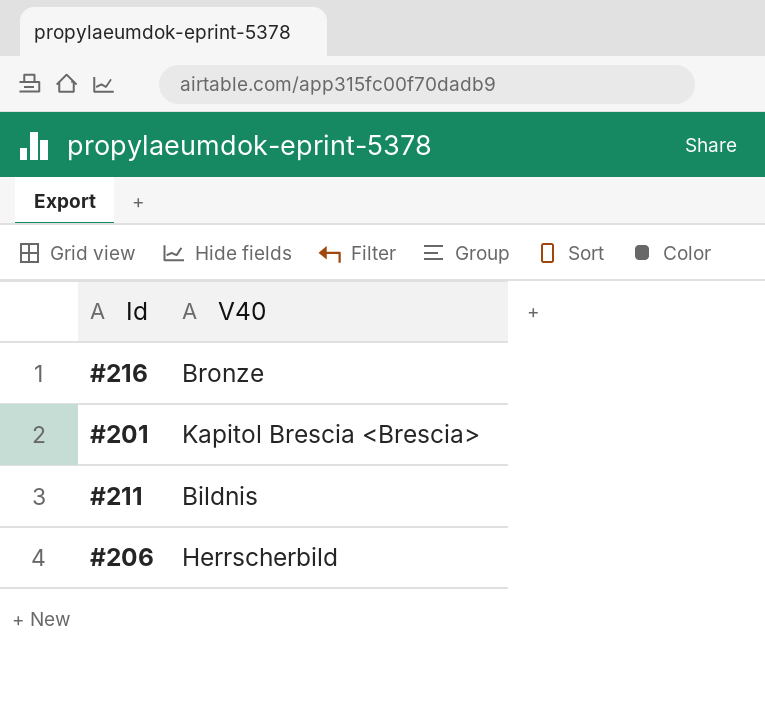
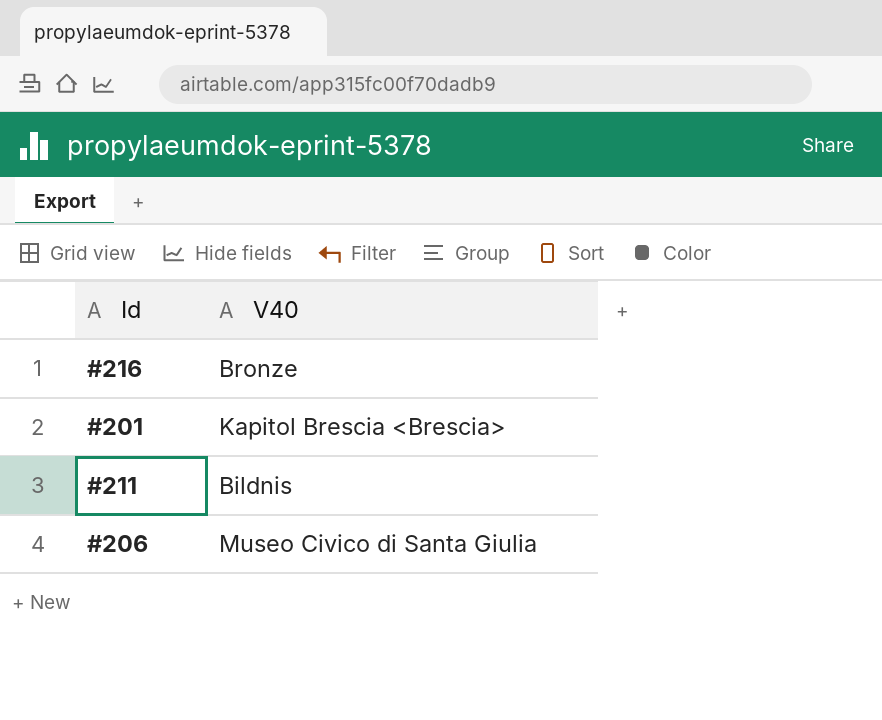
#206 | V40: Herrscherbild -> Museo Civico di Santa Giulia

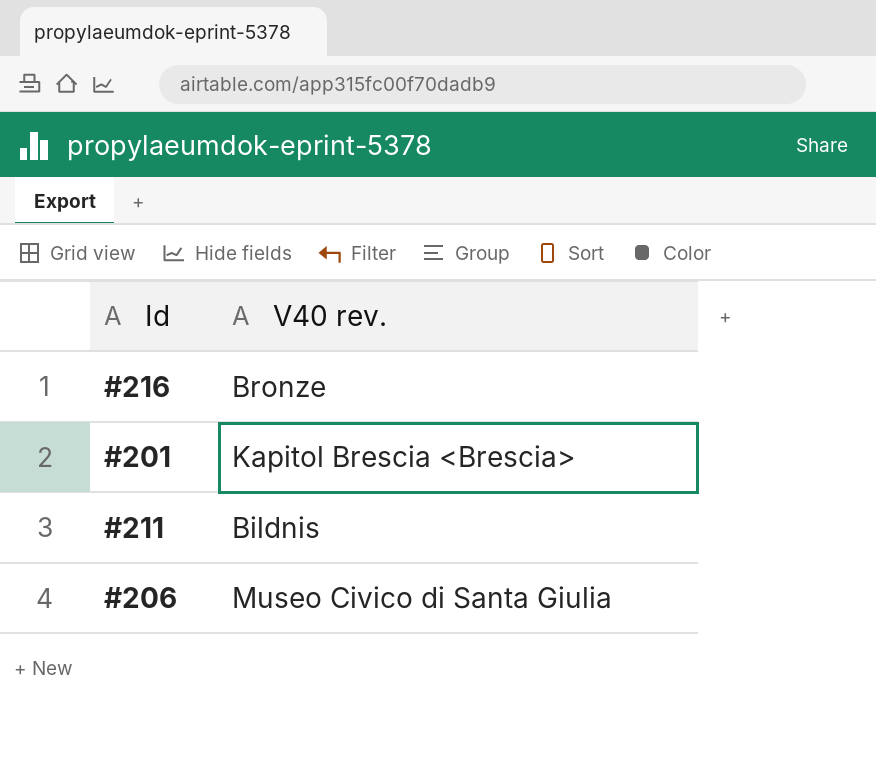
column name: V40 -> V40 rev.

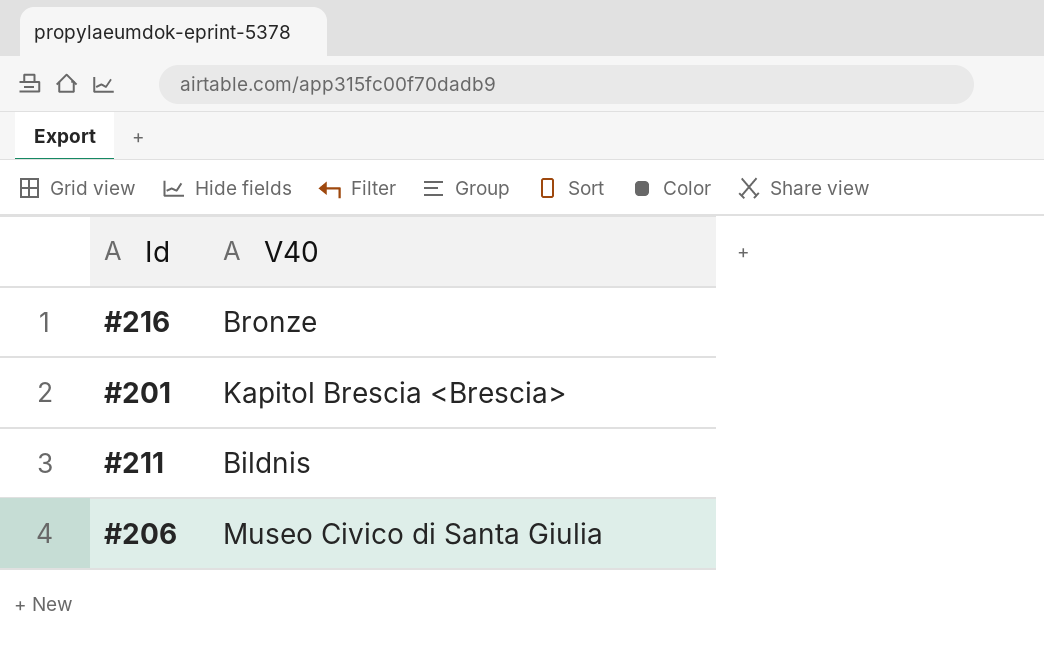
column name: V40 rev. -> V40

